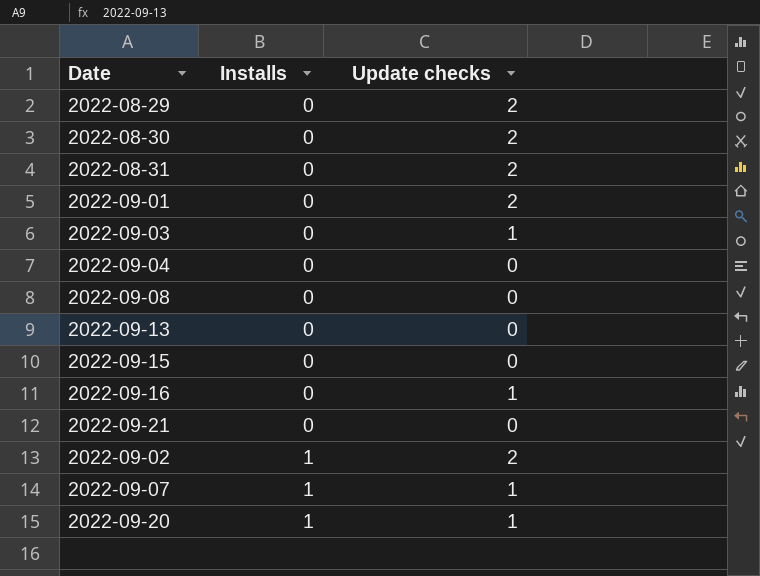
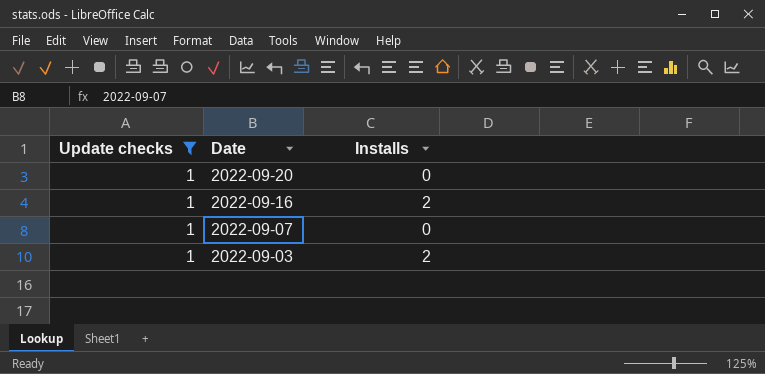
filter: none -> Update checks = 1
row order: Installs ascending -> Date descending
column Update checks | position: 3 -> 1
2022-09-20 | Installs: 1 -> 0
2022-09-16 | Installs: 0 -> 2
2022-09-07 | Installs: 1 -> 0
2022-09-03 | Installs: 0 -> 2

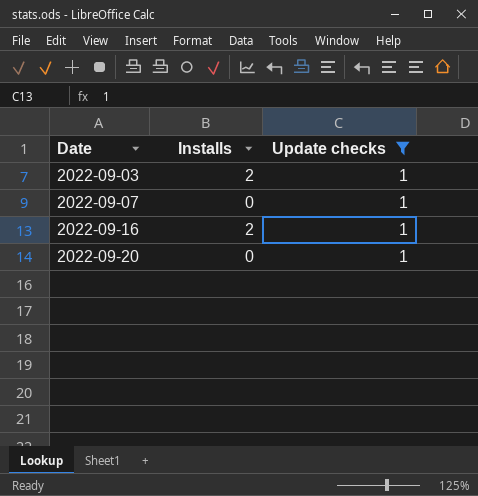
row order: Date descending -> Date ascending
column Update checks | position: 1 -> 3

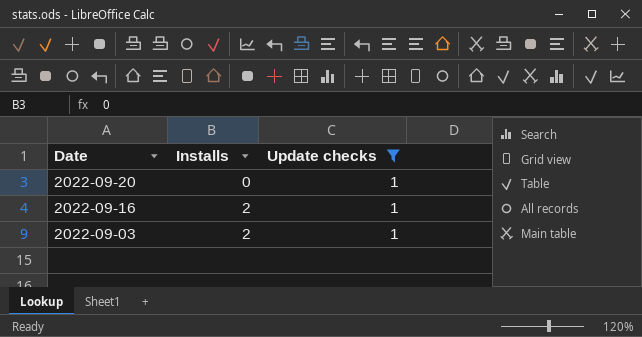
row order: Date ascending -> Date descending
row 2022-09-07: 0 | 1 -> none

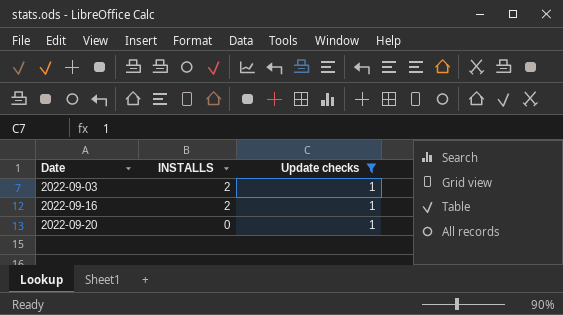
row order: Date descending -> Date ascending
column name: Installs -> INSTALLS

